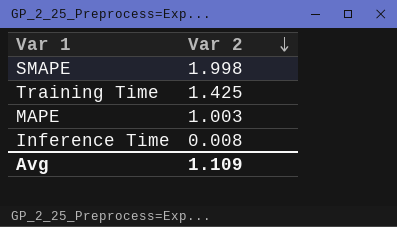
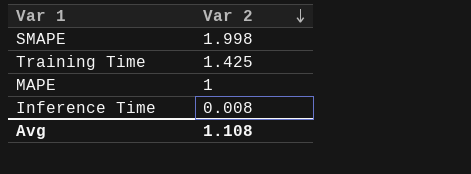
MAPE | Var 2: 1.003 -> 1
Avg | Var 2: 1.109 -> 1.108

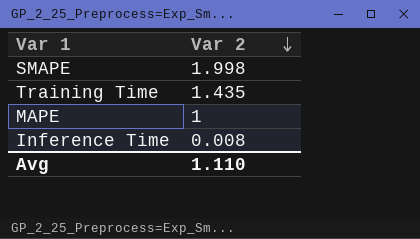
Training Time | Var 2: 1.425 -> 1.435
Avg | Var 2: 1.108 -> 1.110

